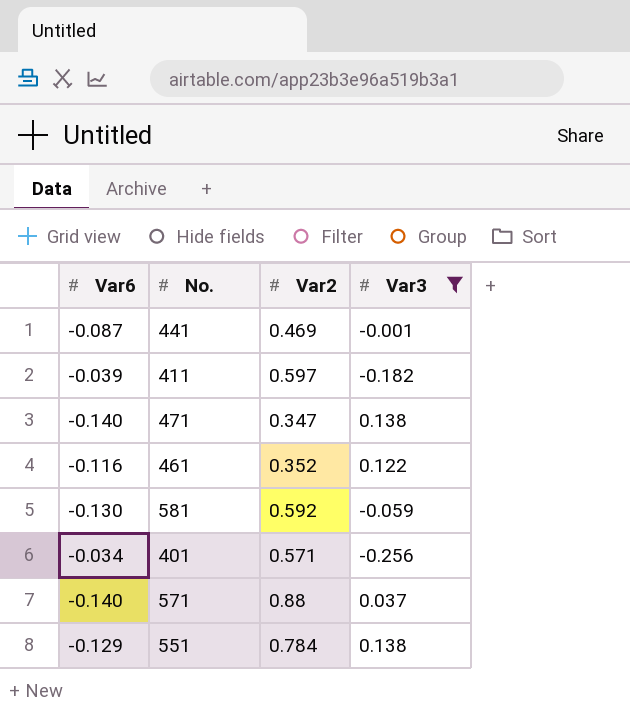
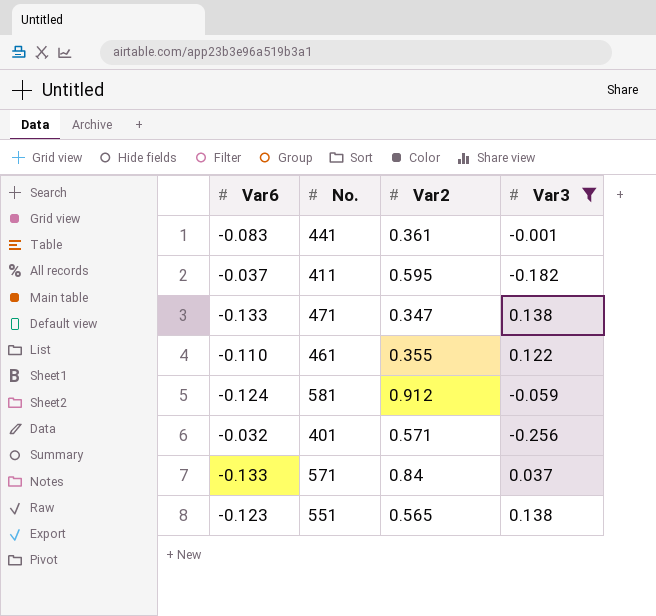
441 | Var6: -0.087 -> -0.083
441 | Var2: 0.469 -> 0.361
411 | Var6: -0.039 -> -0.037
411 | Var2: 0.597 -> 0.595
471 | Var6: -0.140 -> -0.133
461 | Var6: -0.116 -> -0.110
461 | Var2: 0.352 -> 0.355
581 | Var6: -0.130 -> -0.124
581 | Var2: 0.592 -> 0.912
401 | Var6: -0.034 -> -0.032
571 | Var6: -0.140 -> -0.133
571 | Var2: 0.88 -> 0.84
551 | Var6: -0.129 -> -0.123
551 | Var2: 0.784 -> 0.565

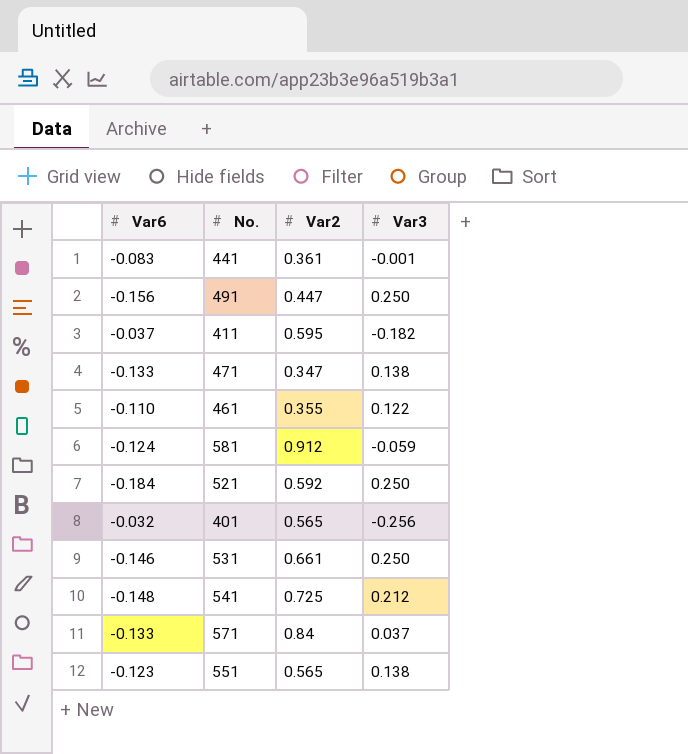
filter: Var3 <= 0.138 -> none
401 | Var2: 0.571 -> 0.565

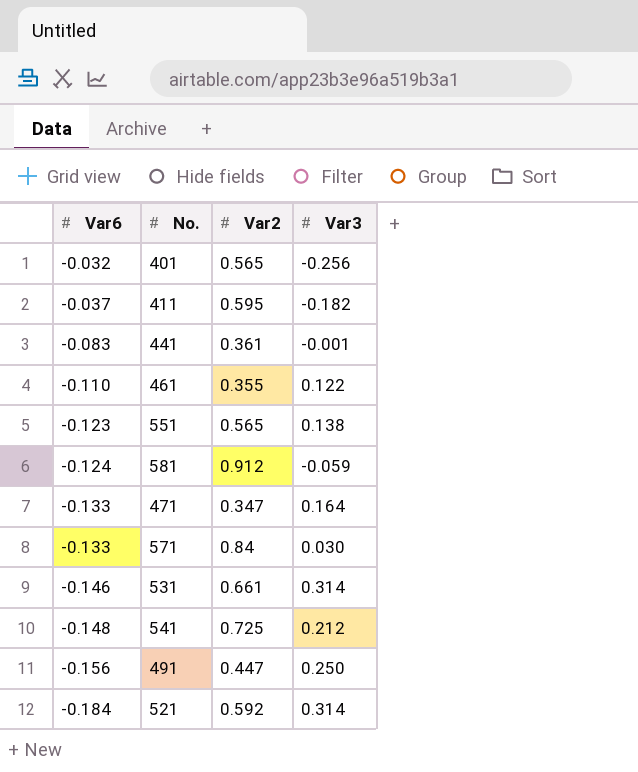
row order: none -> Var6 descending
471 | Var3: 0.138 -> 0.164
571 | Var3: 0.037 -> 0.030
531 | Var3: 0.250 -> 0.314
521 | Var3: 0.250 -> 0.314

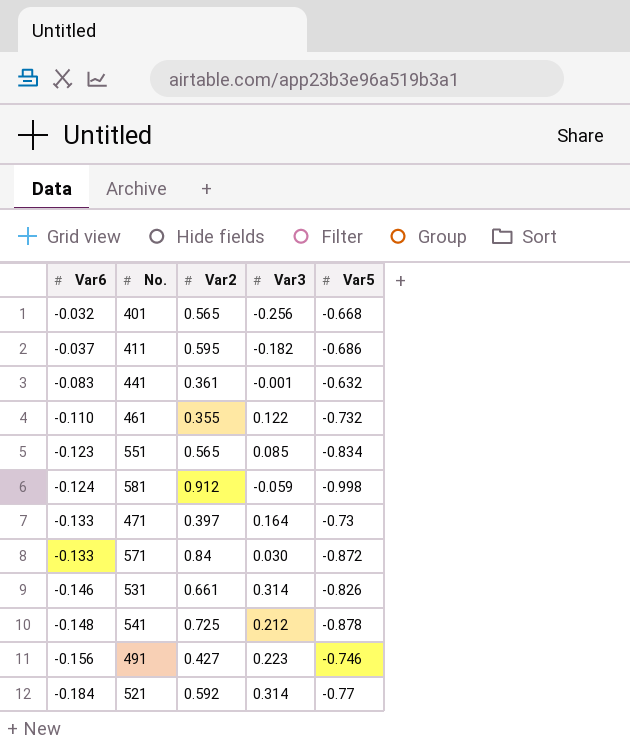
column Var5 | position: none -> 5
551 | Var3: 0.138 -> 0.085
471 | Var2: 0.347 -> 0.397
491 | Var2: 0.447 -> 0.427
491 | Var3: 0.250 -> 0.223

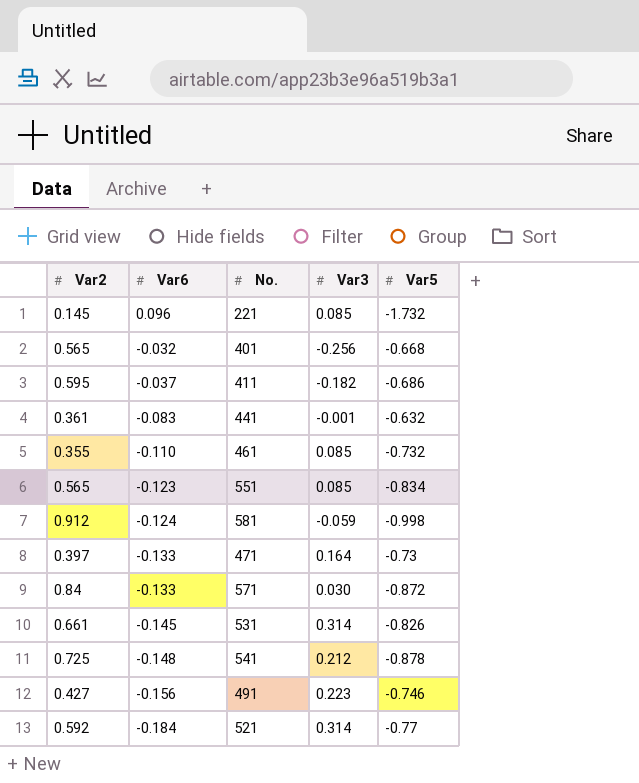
column Var2 | position: 3 -> 1
row 221: none -> 0.145 | 0.096 | 0.085 | -1.732
461 | Var3: 0.122 -> 0.085
531 | Var6: -0.146 -> -0.145

